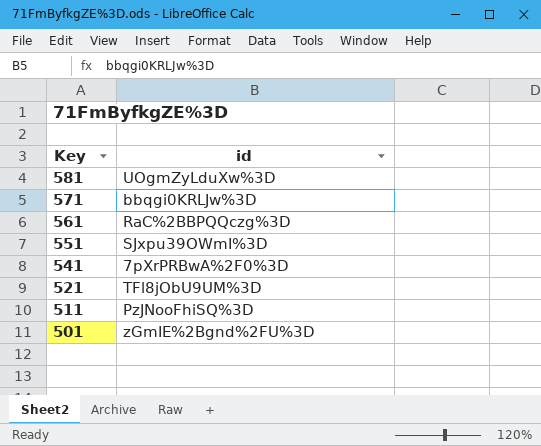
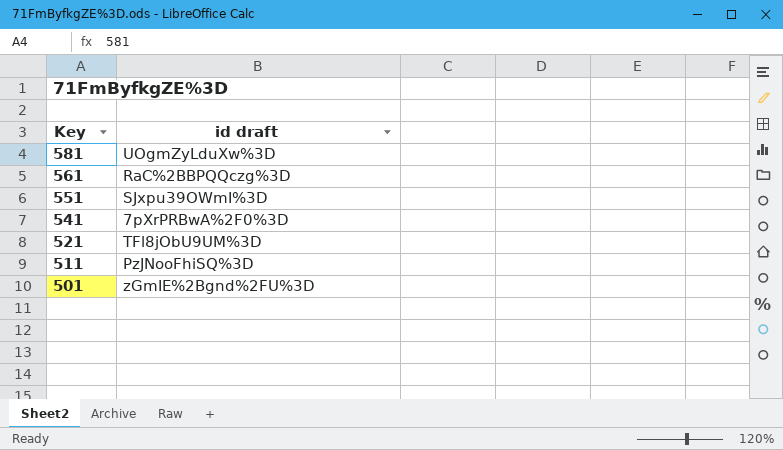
column name: id -> id draft
row 571: bbqgi0KRLJw%3D -> none

